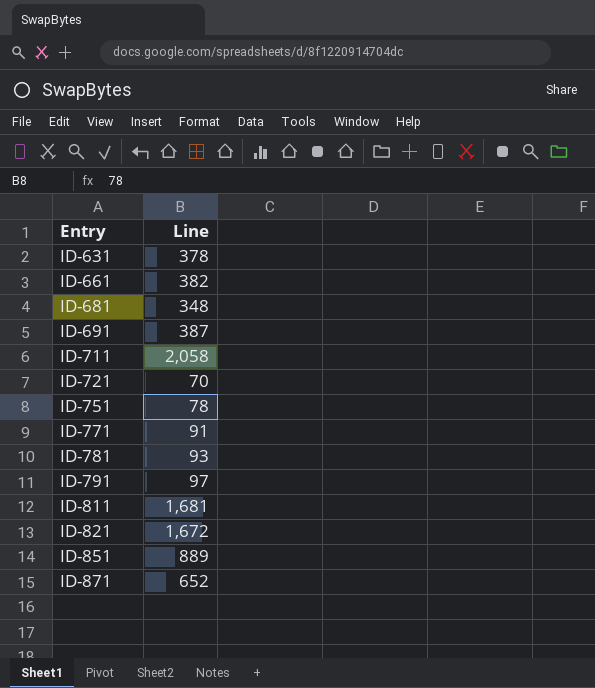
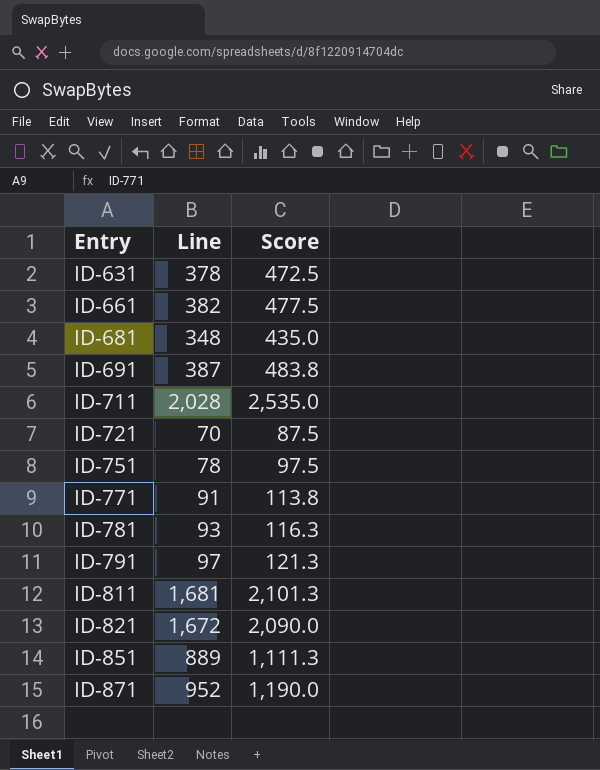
column Score | formula: none -> [Line] * 1.25
ID-711 | Line: 2,058 -> 2,028
ID-871 | Line: 652 -> 952

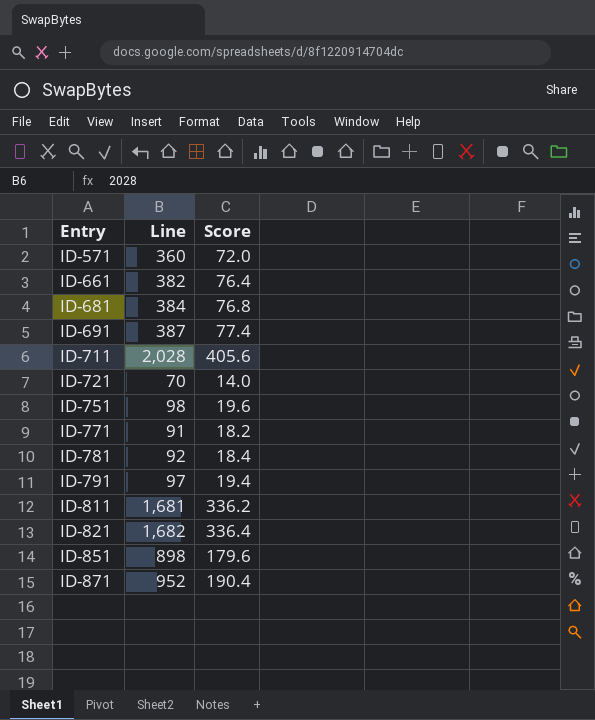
column Score | formula: [Line] * 1.25 -> [Line] * 0.2
row ID-631: 378 | 472.5 -> none
row ID-571: none -> 360 | 72.0
ID-681 | Line: 348 -> 384
ID-751 | Line: 78 -> 98
ID-781 | Line: 93 -> 92
ID-821 | Line: 1,672 -> 1,682
ID-851 | Line: 889 -> 898

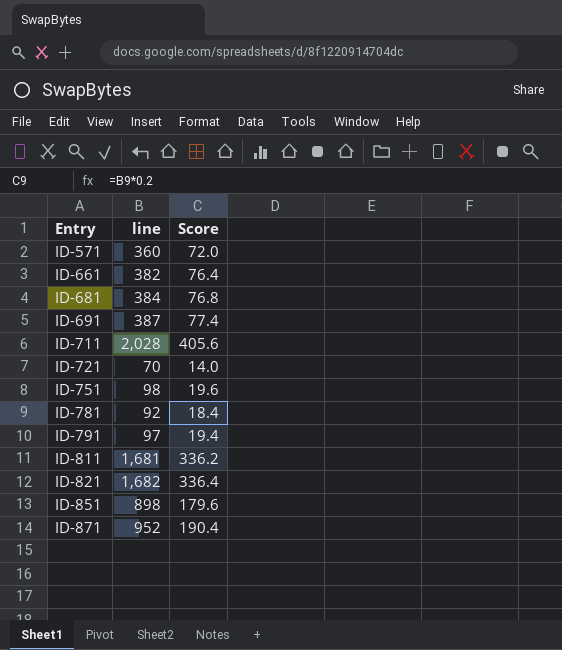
column name: Line -> line
row ID-771: 91 | 18.2 -> none

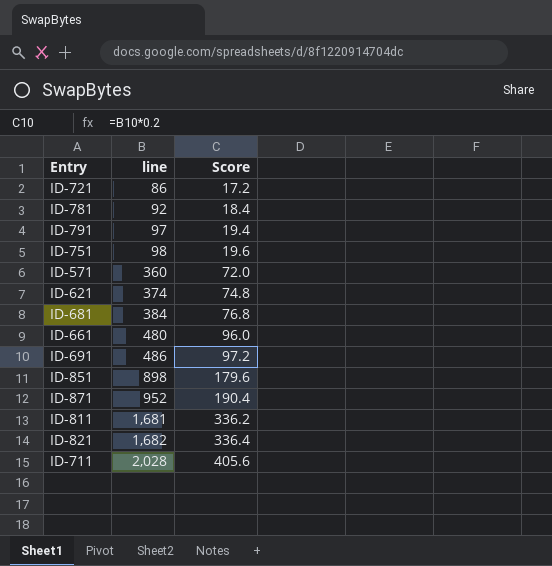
row order: Entry ascending -> line ascending
ID-721 | line: 70 -> 86
ID-721 | Score: 14.0 -> 17.2
row ID-621: none -> 374 | 74.8
ID-661 | line: 382 -> 480
ID-661 | Score: 76.4 -> 96.0
ID-691 | line: 387 -> 486
ID-691 | Score: 77.4 -> 97.2

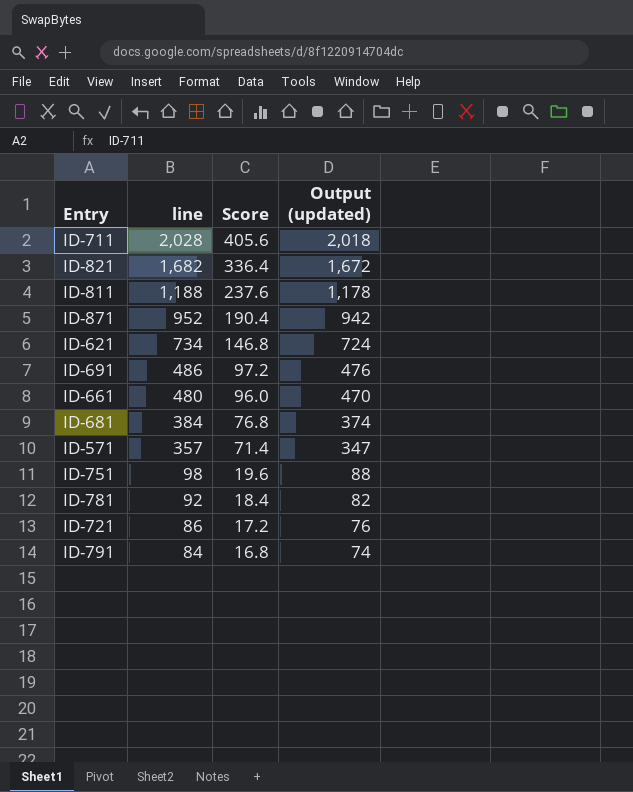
row order: line ascending -> line descending
column Output (updated) | formula: none -> [line] - 10
row ID-851: 898 | 179.6 -> none
ID-811 | line: 1,681 -> 1,188
ID-811 | Score: 336.2 -> 237.6
ID-621 | line: 374 -> 734
ID-621 | Score: 74.8 -> 146.8
ID-571 | line: 360 -> 357
ID-571 | Score: 72.0 -> 71.4
ID-791 | line: 97 -> 84
ID-791 | Score: 19.4 -> 16.8

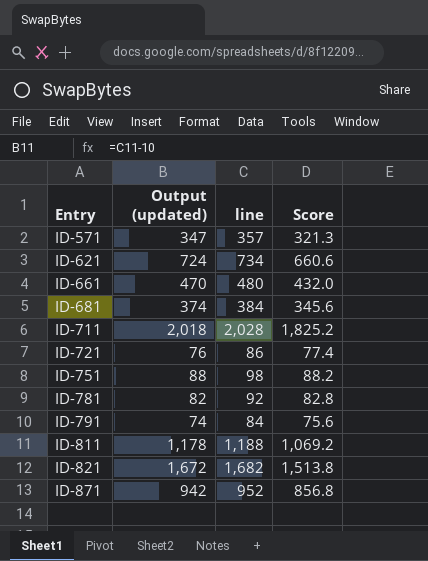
row order: line descending -> Entry ascending
column Output (updated) | position: 4 -> 2
column Score | formula: [line] * 0.2 -> [line] * 0.9
row ID-691: 486 | 97.2 | 476 -> none

